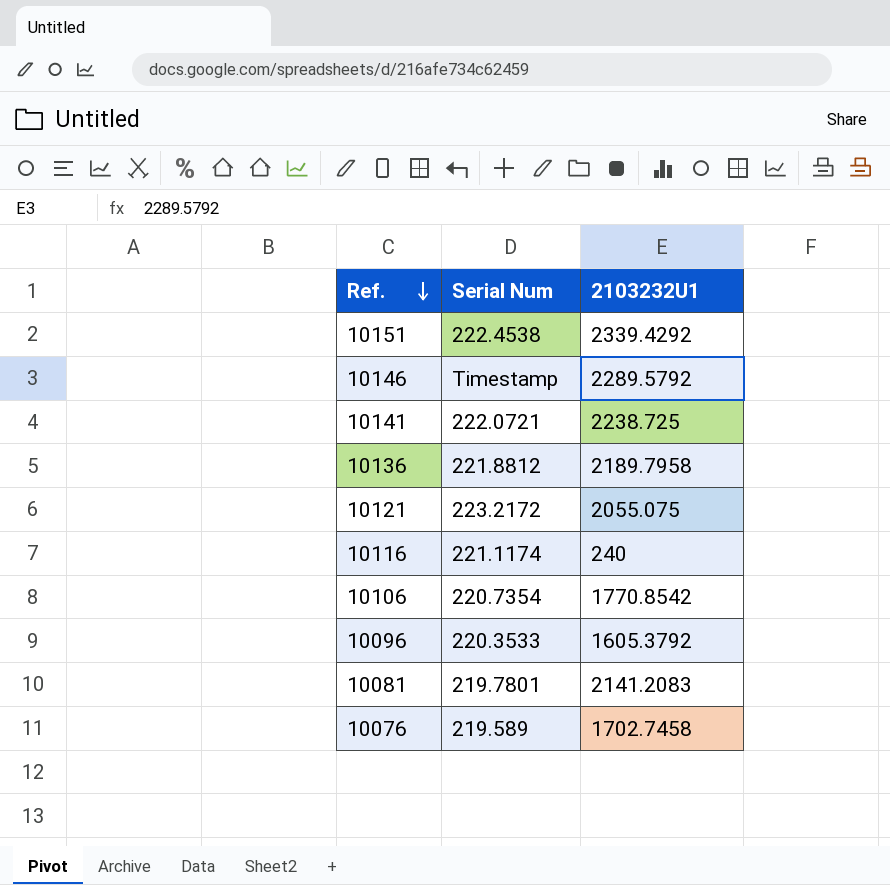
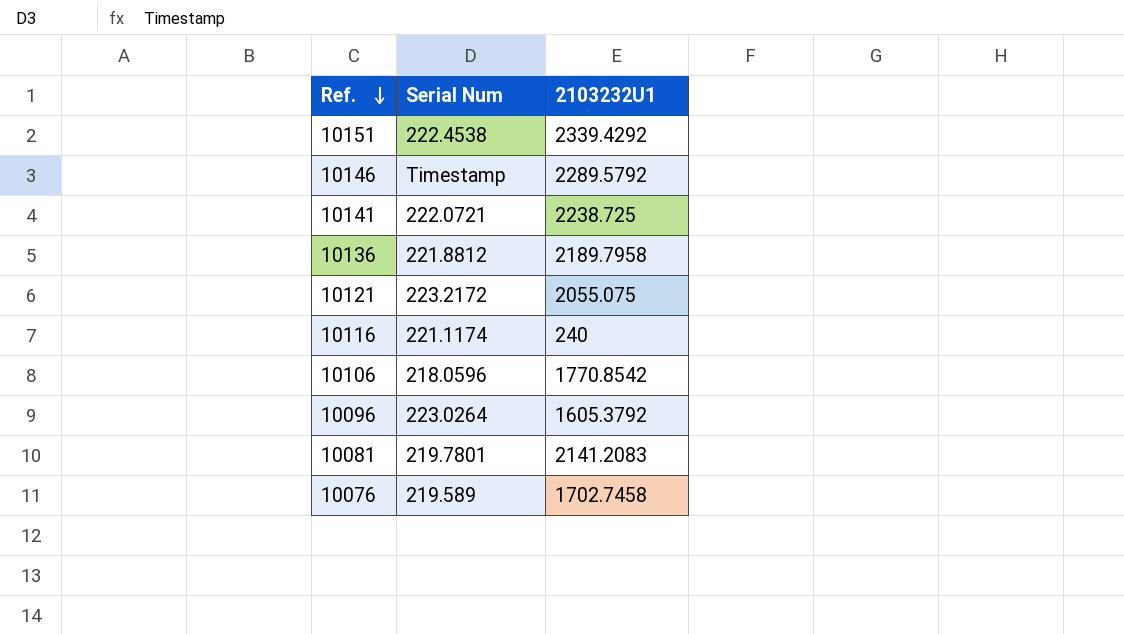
10106 | Serial Num: 220.7354 -> 218.0596
10096 | Serial Num: 220.3533 -> 223.0264

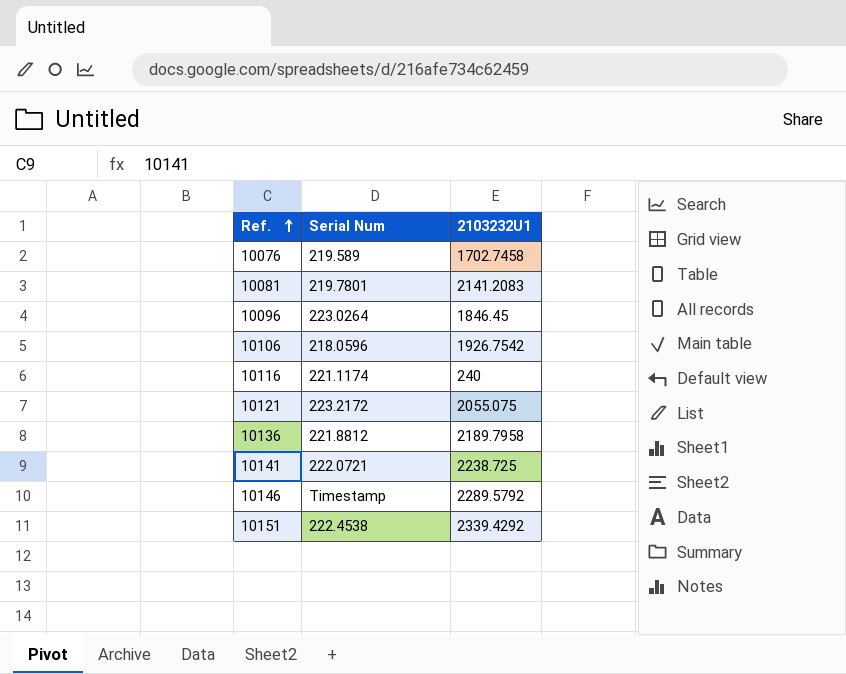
row order: Ref. descending -> Ref. ascending
10096 | 2103232U1: 1605.3792 -> 1846.45
10106 | 2103232U1: 1770.8542 -> 1926.7542

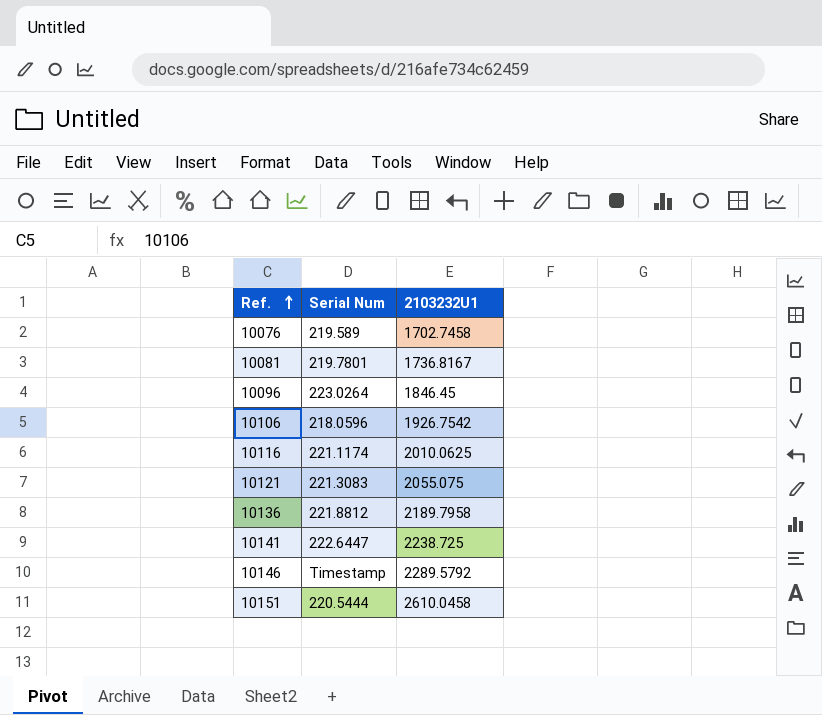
10081 | 2103232U1: 2141.2083 -> 1736.8167
10116 | 2103232U1: 240 -> 2010.0625
10121 | Serial Num: 223.2172 -> 221.3083
10141 | Serial Num: 222.0721 -> 222.6447
10151 | Serial Num: 222.4538 -> 220.5444
10151 | 2103232U1: 2339.4292 -> 2610.0458

